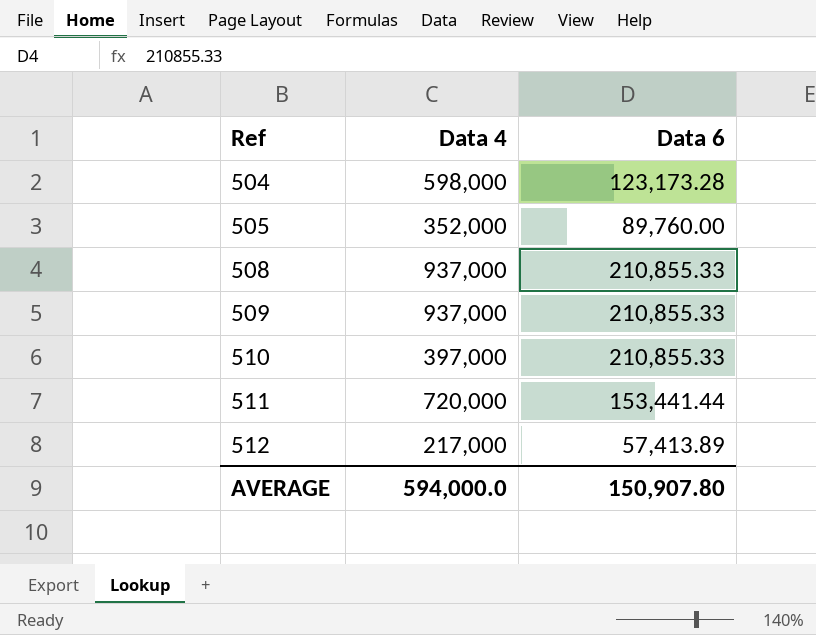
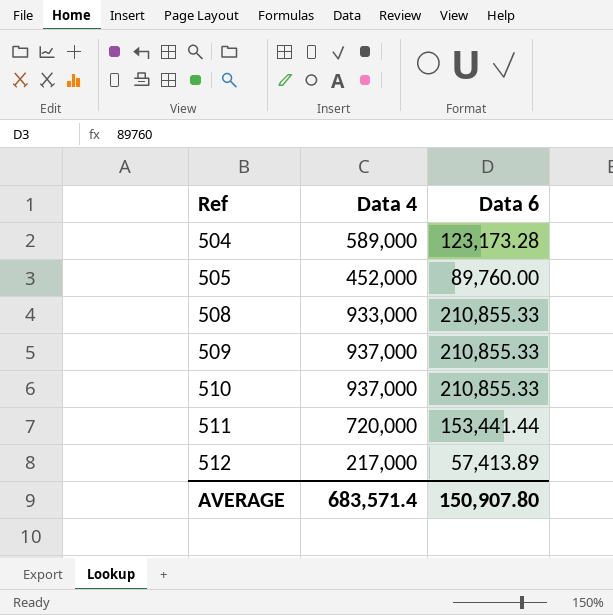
504 | Data 4: 598,000 -> 589,000
505 | Data 4: 352,000 -> 452,000
508 | Data 4: 937,000 -> 933,000
510 | Data 4: 397,000 -> 937,000
AVERAGE | Data 4: 594,000.0 -> 683,571.4

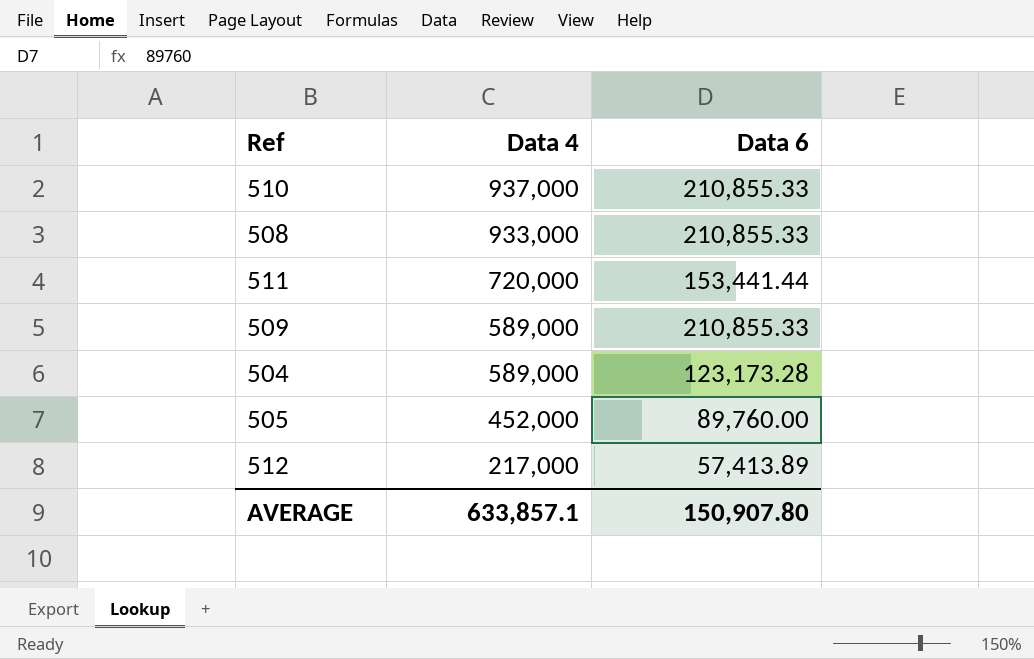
row order: Ref ascending -> Data 4 descending
509 | Data 4: 937,000 -> 589,000
AVERAGE | Data 4: 683,571.4 -> 633,857.1

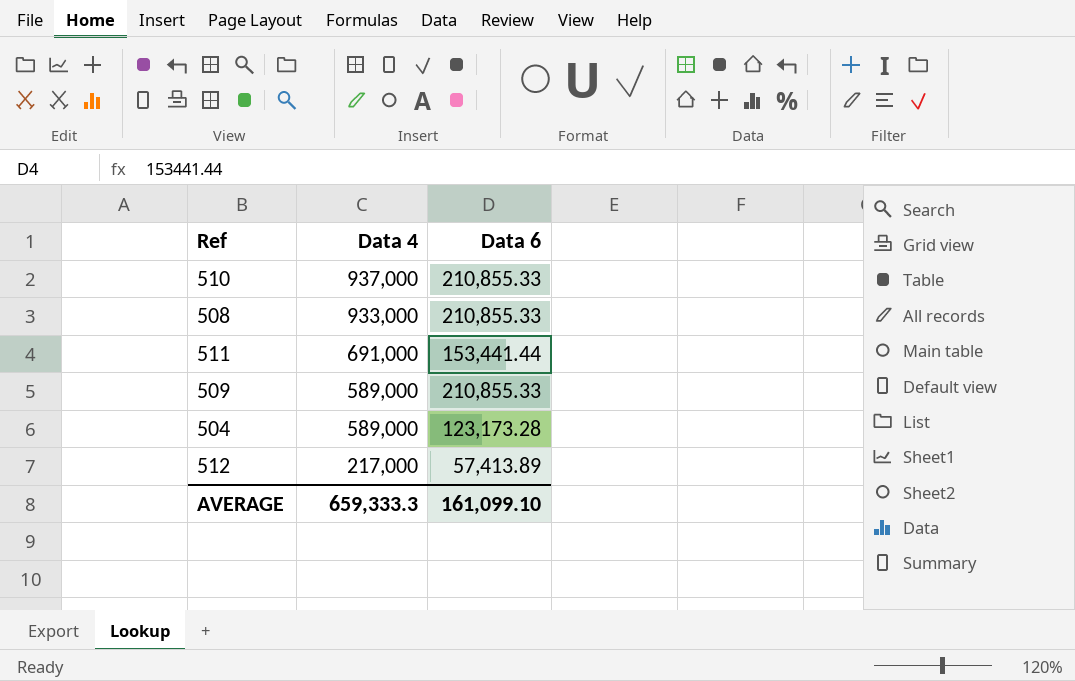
row 505: 452,000 | 89,760.00 -> none
511 | Data 4: 720,000 -> 691,000
AVERAGE | Data 4: 633,857.1 -> 659,333.3
AVERAGE | Data 6: 150,907.80 -> 161,099.10

